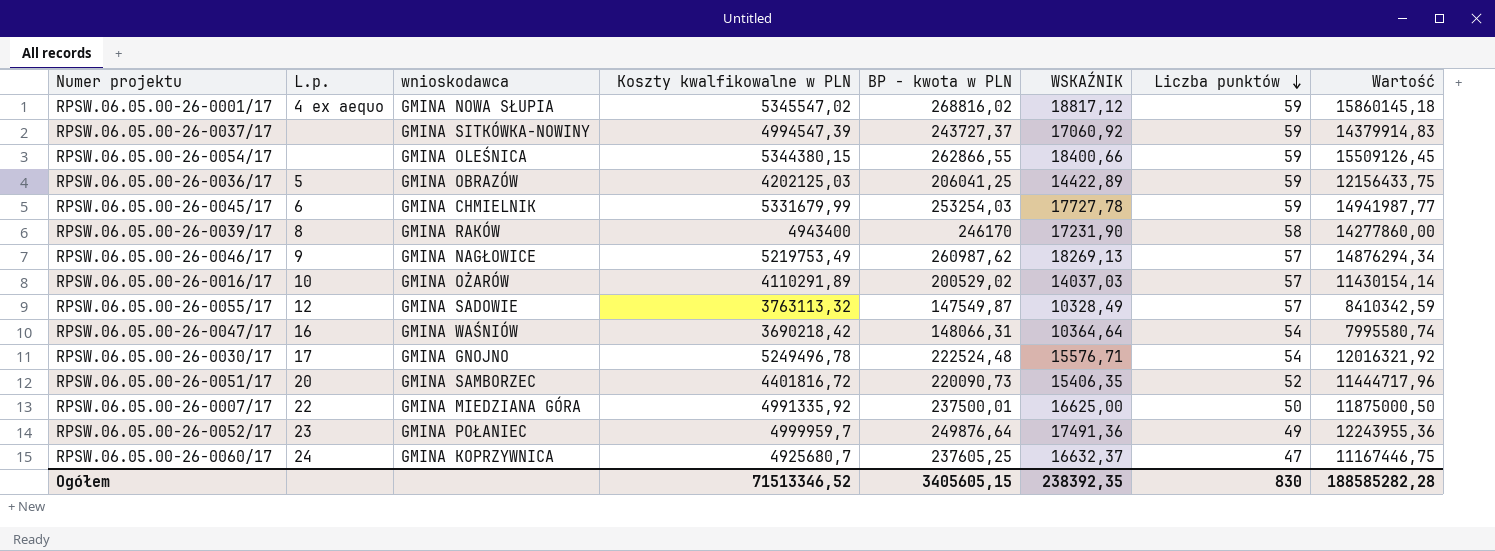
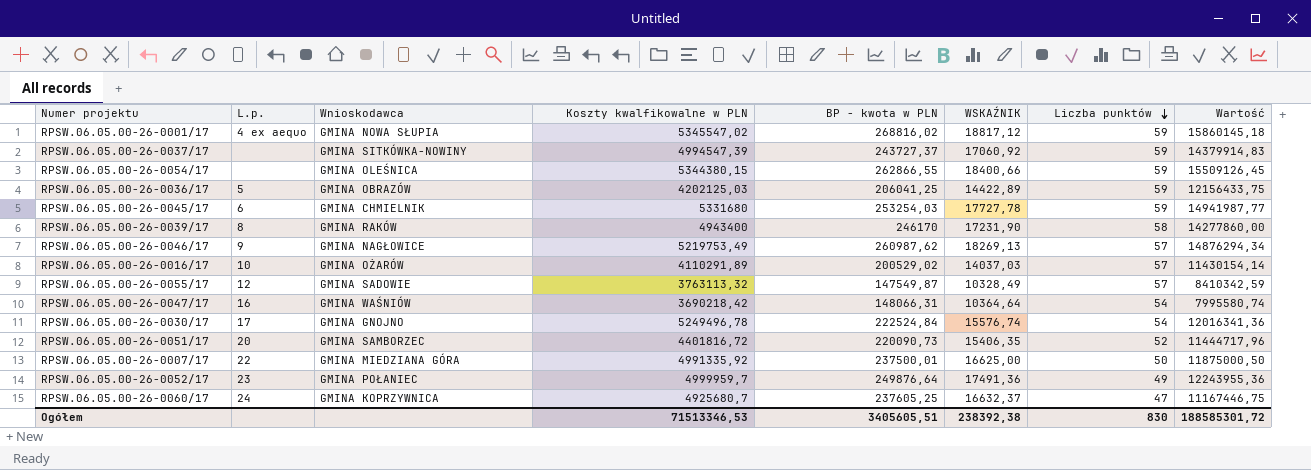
column name: wnioskodawca -> Wnioskodawca
RPSW.06.05.00-26-0045/17 | Koszty kwalfikowalne w PLN: 5331679,99 -> 5331680
RPSW.06.05.00-26-0030/17 | BP - kwota w PLN: 222524,48 -> 222524,84
RPSW.06.05.00-26-0030/17 | WSKAŹNIK: 15576,71 -> 15576,74
RPSW.06.05.00-26-0030/17 | Wartość: 12016321,92 -> 12016341,36
Ogółem | Koszty kwalfikowalne w PLN: 71513346,52 -> 71513346,53
Ogółem | BP - kwota w PLN: 3405605,15 -> 3405605,51
Ogółem | WSKAŹNIK: 238392,35 -> 238392,38
Ogółem | Wartość: 188585282,28 -> 188585301,72

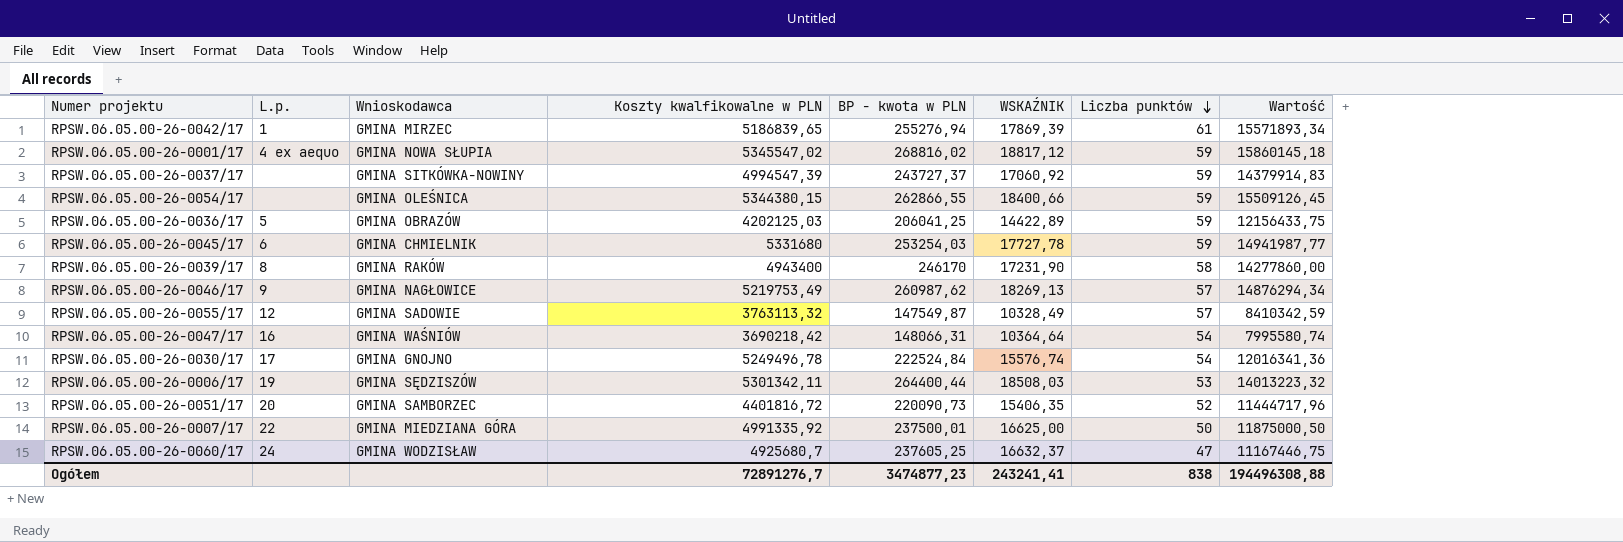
row RPSW.06.05.00-26-0016/17: 10 | GMINA OŻARÓW | 4110291,89 | 200529,02 | 14037,03 | 57 | 11430154,14 -> none
row RPSW.06.05.00-26-0052/17: 23 | GMINA POŁANIEC | 4999959,7 | 249876,64 | 17491,36 | 49 | 12243955,36 -> none
row RPSW.06.05.00-26-0042/17: none -> 1 | GMINA MIRZEC | 5186839,65 | 255276,94 | 17869,39 | 61 | 15571893,34
row RPSW.06.05.00-26-0006/17: none -> 19 | GMINA SĘDZISZÓW | 5301342,11 | 264400,44 | 18508,03 | 53 | 14013223,32
RPSW.06.05.00-26-0060/17 | Wnioskodawca: GMINA KOPRZYWNICA -> GMINA WODZISŁAW
Ogółem | Koszty kwalfikowalne w PLN: 71513346,53 -> 72891276,7
Ogółem | BP - kwota w PLN: 3405605,51 -> 3474877,23
Ogółem | WSKAŹNIK: 238392,38 -> 243241,41
Ogółem | Liczba punktów: 830 -> 838
Ogółem | Wartość: 188585301,72 -> 194496308,88

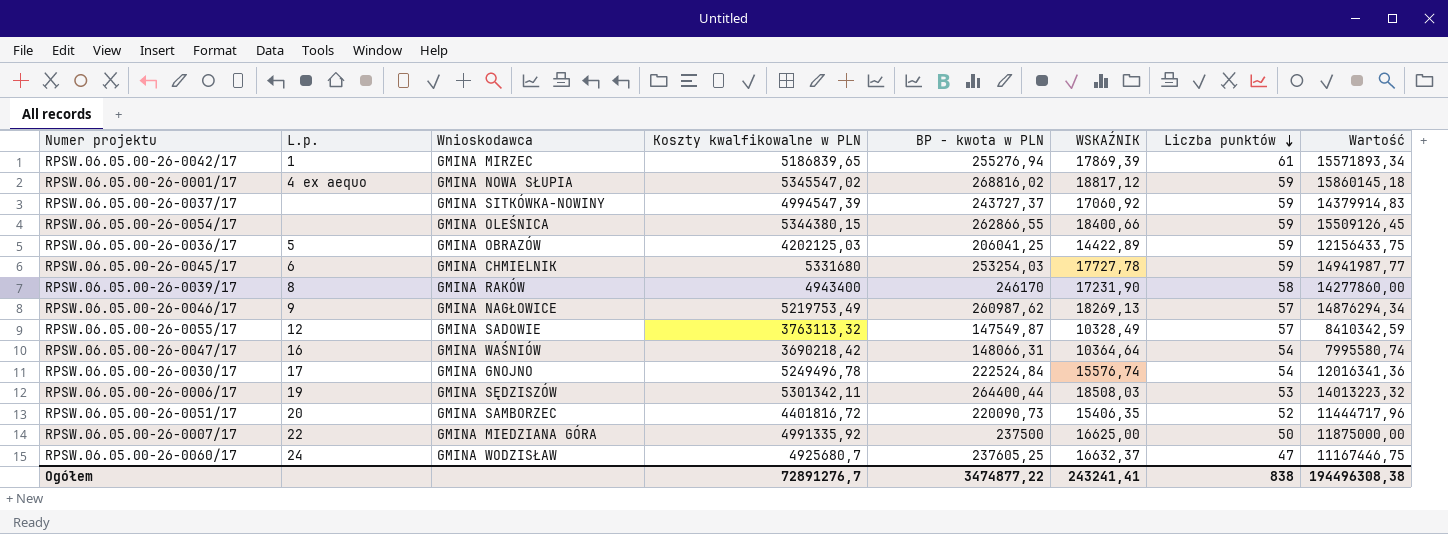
RPSW.06.05.00-26-0007/17 | BP - kwota w PLN: 237500,01 -> 237500
RPSW.06.05.00-26-0007/17 | Wartość: 11875000,50 -> 11875000,00
Ogółem | BP - kwota w PLN: 3474877,23 -> 3474877,22
Ogółem | Wartość: 194496308,88 -> 194496308,38

